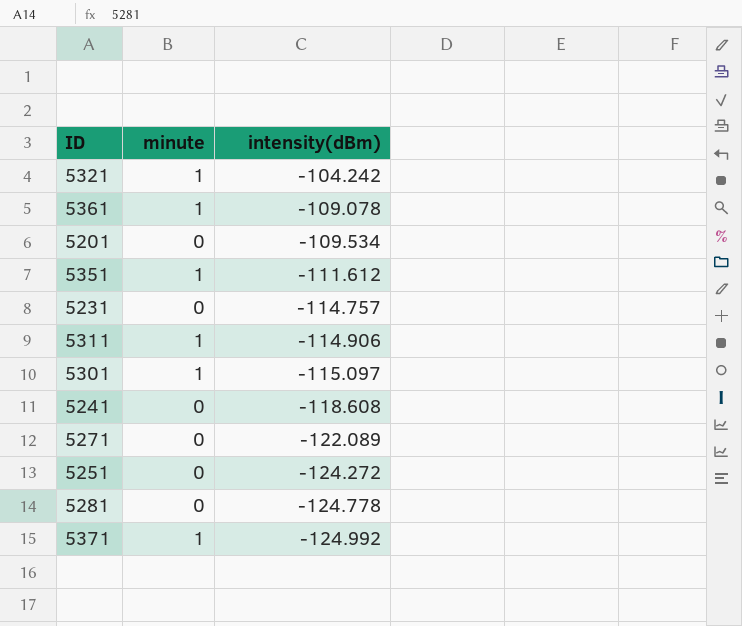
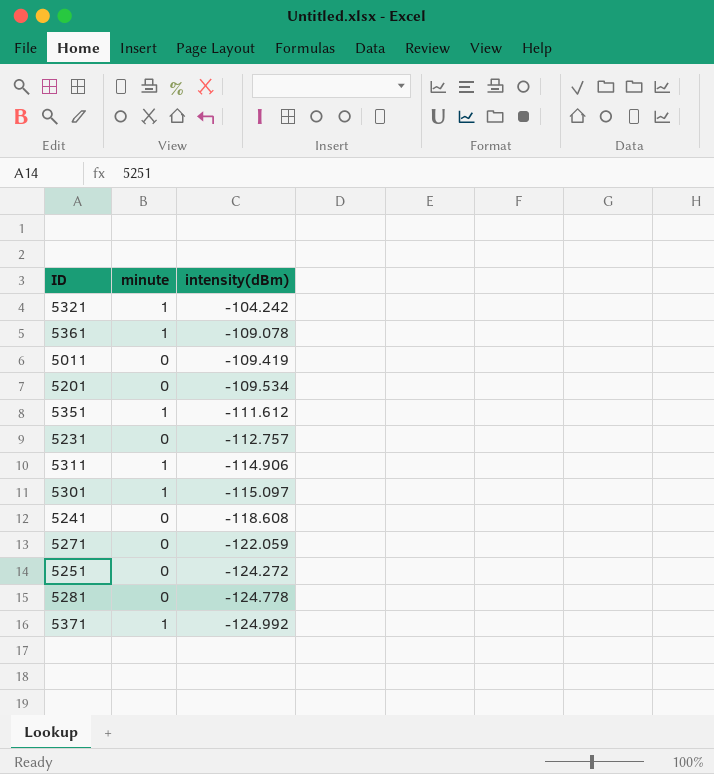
row 5011: none -> 0 | -109.419
5231 | intensity(dBm): -114.757 -> -112.757
5271 | intensity(dBm): -122.089 -> -122.059

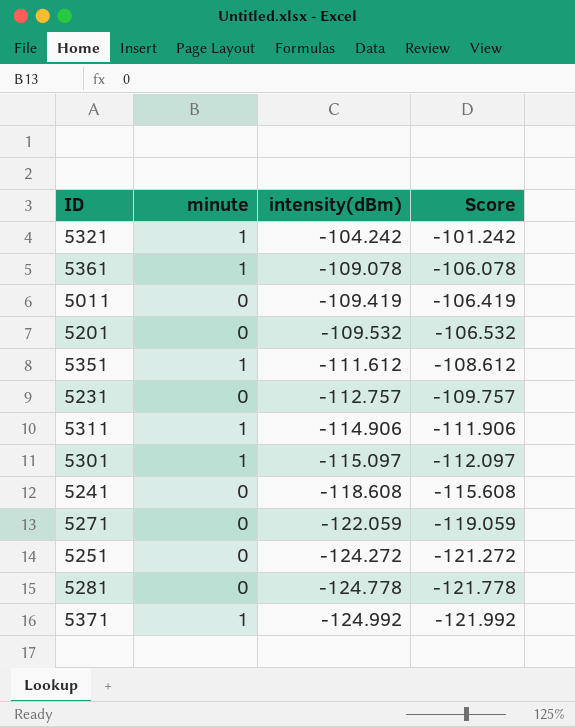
column Score | formula: none -> [intensity(dBm)] + 3
5201 | intensity(dBm): -109.534 -> -109.532

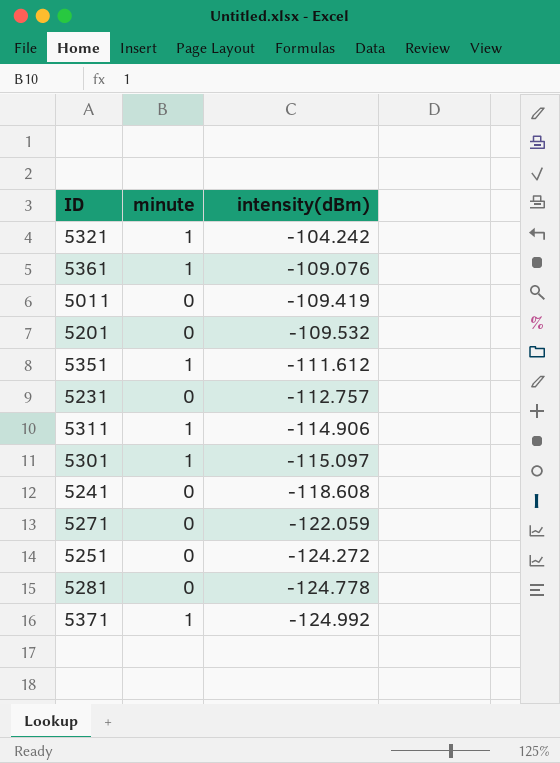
column Score | formula: [intensity(dBm)] + 3 -> none
5361 | intensity(dBm): -109.078 -> -109.076

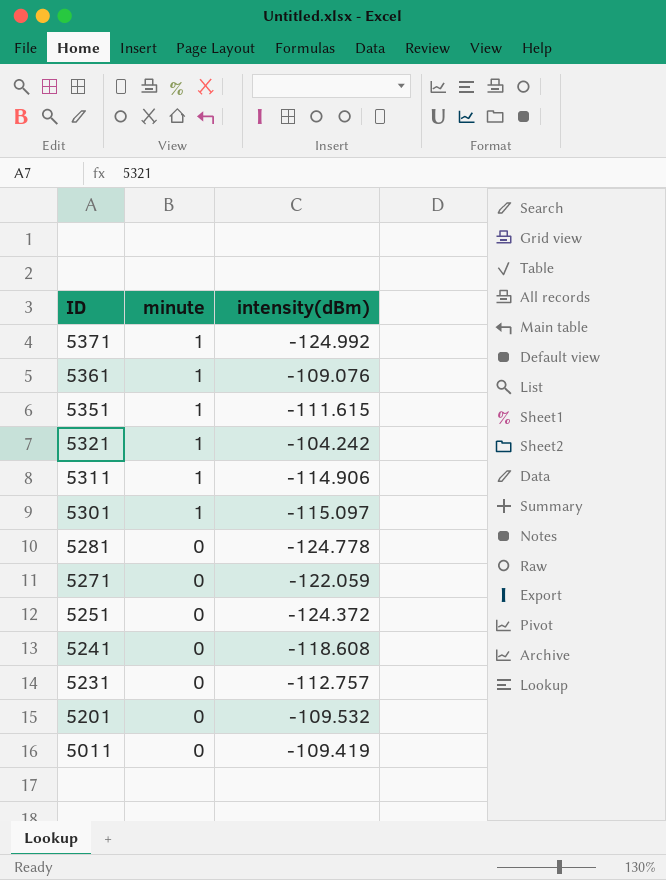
row order: intensity(dBm) descending -> ID descending
5351 | intensity(dBm): -111.612 -> -111.615
5251 | intensity(dBm): -124.272 -> -124.372

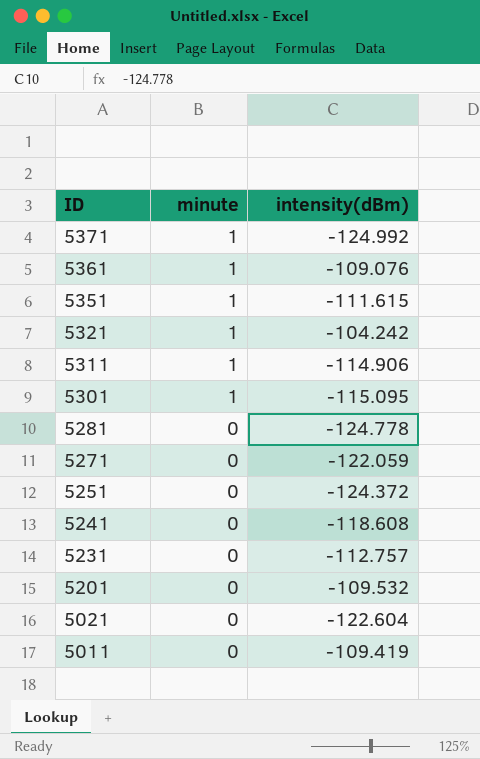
5301 | intensity(dBm): -115.097 -> -115.095
row 5021: none -> 0 | -122.604

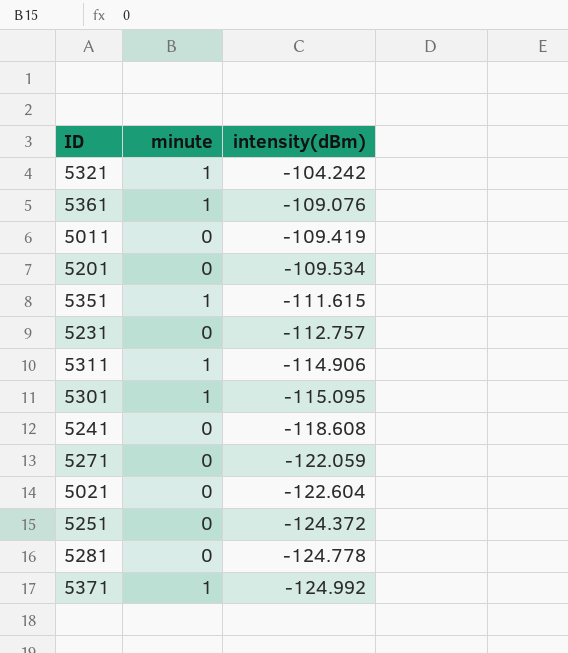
row order: ID descending -> intensity(dBm) descending
5201 | intensity(dBm): -109.532 -> -109.534

